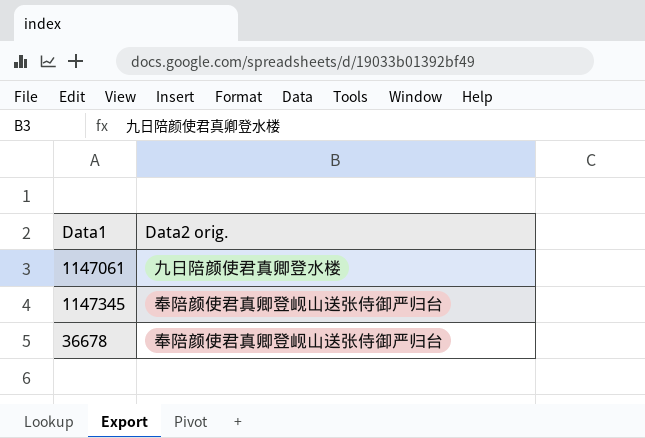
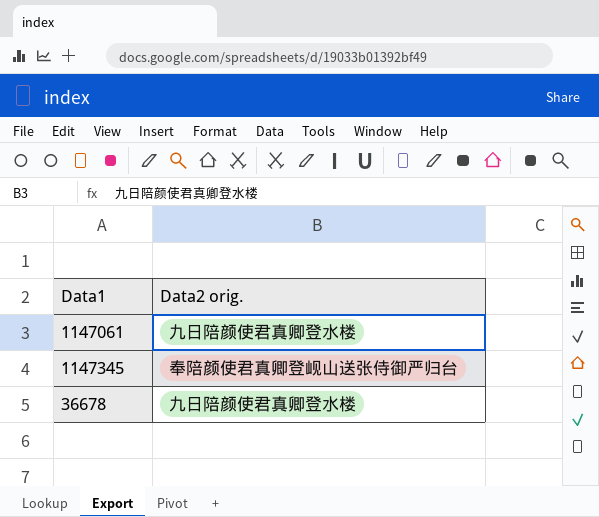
36678 | Data2 orig.: 奉陪颜使君真卿登岘山送张侍御严归台 -> 九日陪颜使君真卿登水楼

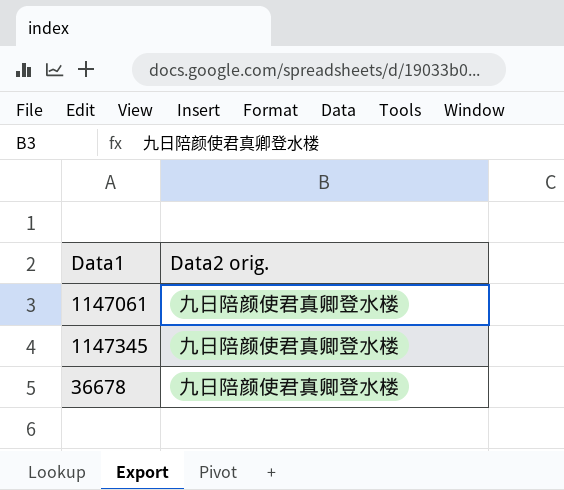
1147345 | Data2 orig.: 奉陪颜使君真卿登岘山送张侍御严归台 -> 九日陪颜使君真卿登水楼

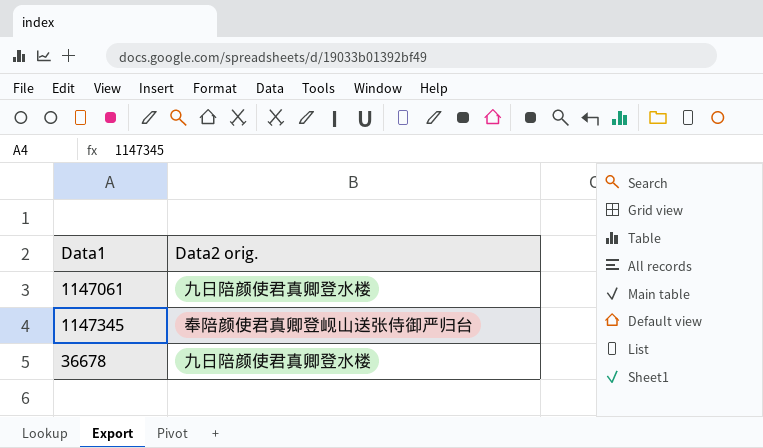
1147345 | Data2 orig.: 九日陪颜使君真卿登水楼 -> 奉陪颜使君真卿登岘山送张侍御严归台

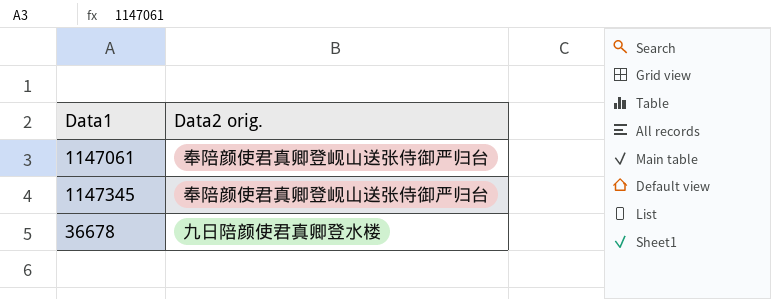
1147061 | Data2 orig.: 九日陪颜使君真卿登水楼 -> 奉陪颜使君真卿登岘山送张侍御严归台

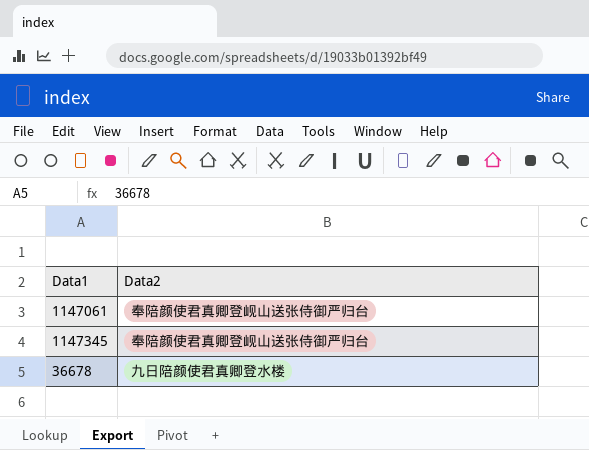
column name: Data2 orig. -> Data2

